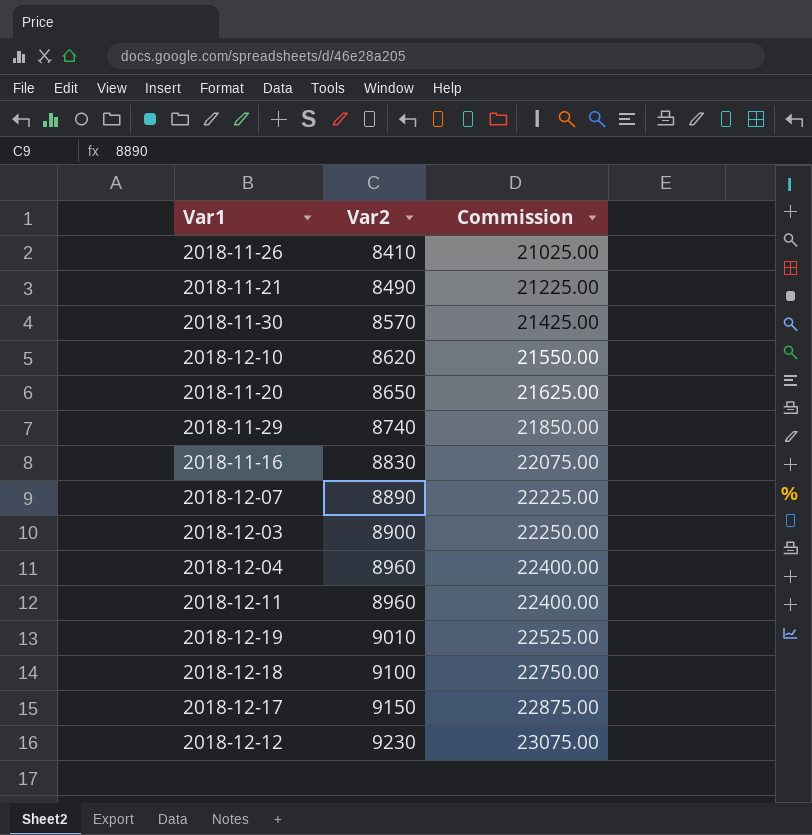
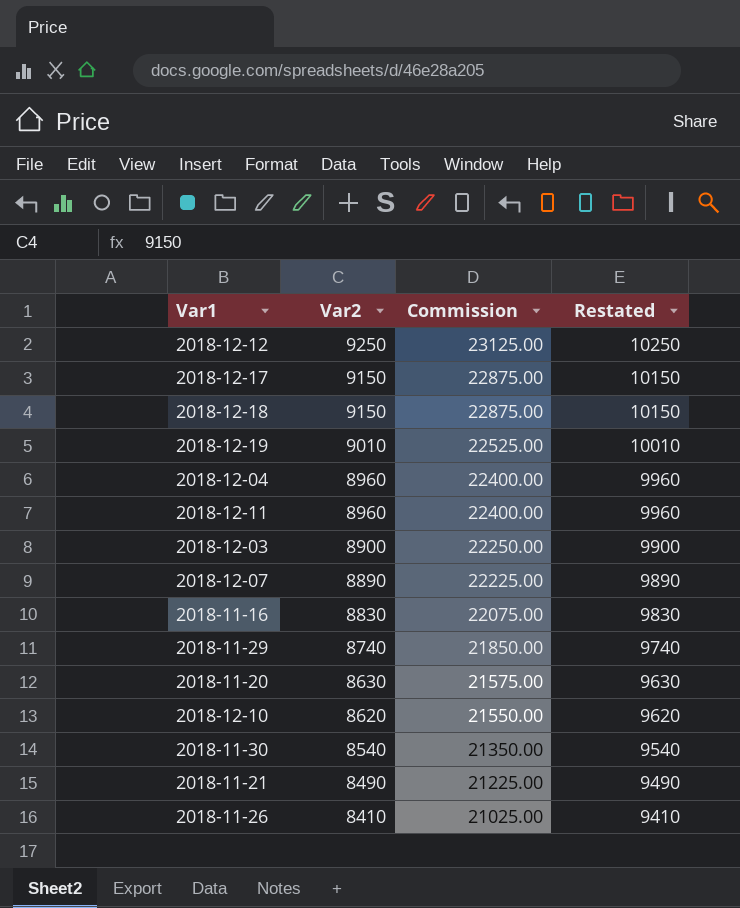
row order: Var2 ascending -> Var2 descending
column Restated | formula: none -> [Var2] + 1000
2018-12-12 | Var2: 9230 -> 9250
2018-12-12 | Commission: 23075.00 -> 23125.00
2018-12-18 | Var2: 9100 -> 9150
2018-12-18 | Commission: 22750.00 -> 22875.00
2018-11-20 | Var2: 8650 -> 8630
2018-11-20 | Commission: 21625.00 -> 21575.00
2018-11-30 | Var2: 8570 -> 8540
2018-11-30 | Commission: 21425.00 -> 21350.00

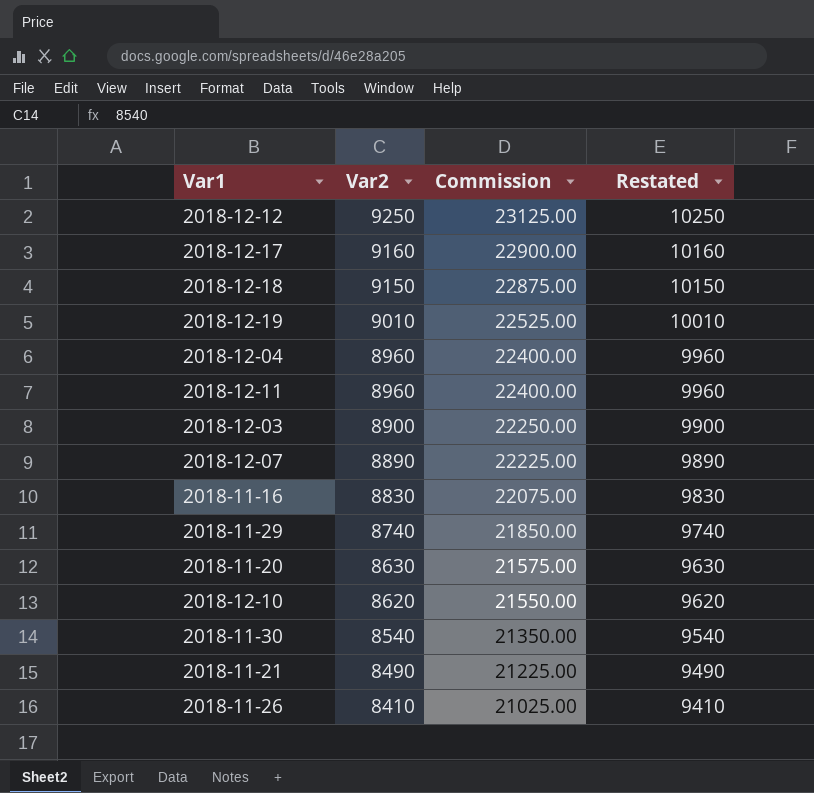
2018-12-17 | Var2: 9150 -> 9160
2018-12-17 | Commission: 22875.00 -> 22900.00
2018-12-17 | Restated: 10150 -> 10160

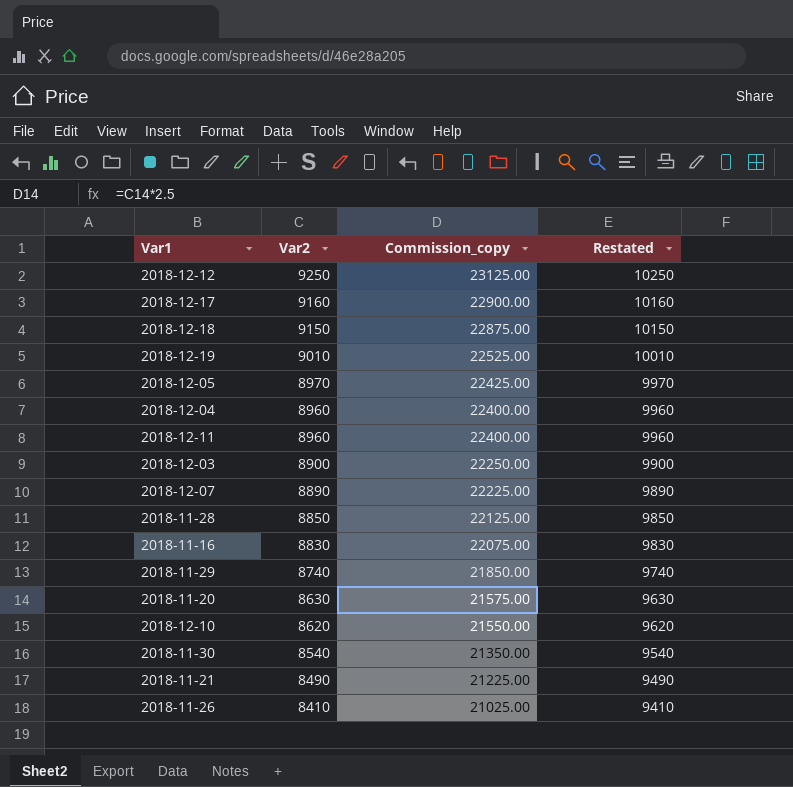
column name: Commission -> Commission_copy
row 2018-12-05: none -> 8970 | 22425.00 | 9970
row 2018-11-28: none -> 8850 | 22125.00 | 9850

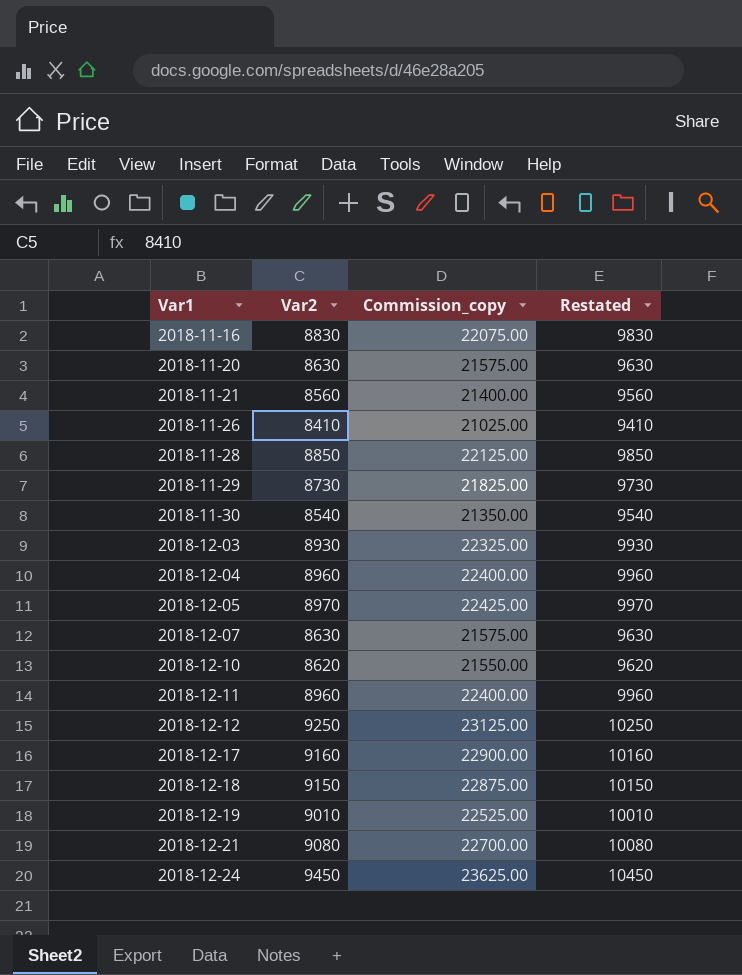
row order: Var2 descending -> Var1 ascending
2018-11-21 | Var2: 8490 -> 8560
2018-11-21 | Commission_copy: 21225.00 -> 21400.00
2018-11-21 | Restated: 9490 -> 9560
2018-11-29 | Var2: 8740 -> 8730
2018-11-29 | Commission_copy: 21850.00 -> 21825.00
2018-11-29 | Restated: 9740 -> 9730
2018-12-03 | Var2: 8900 -> 8930
2018-12-03 | Commission_copy: 22250.00 -> 22325.00
2018-12-03 | Restated: 9900 -> 9930
2018-12-07 | Var2: 8890 -> 8630
2018-12-07 | Commission_copy: 22225.00 -> 21575.00
2018-12-07 | Restated: 9890 -> 9630
row 2018-12-21: none -> 9080 | 22700.00 | 10080
row 2018-12-24: none -> 9450 | 23625.00 | 10450

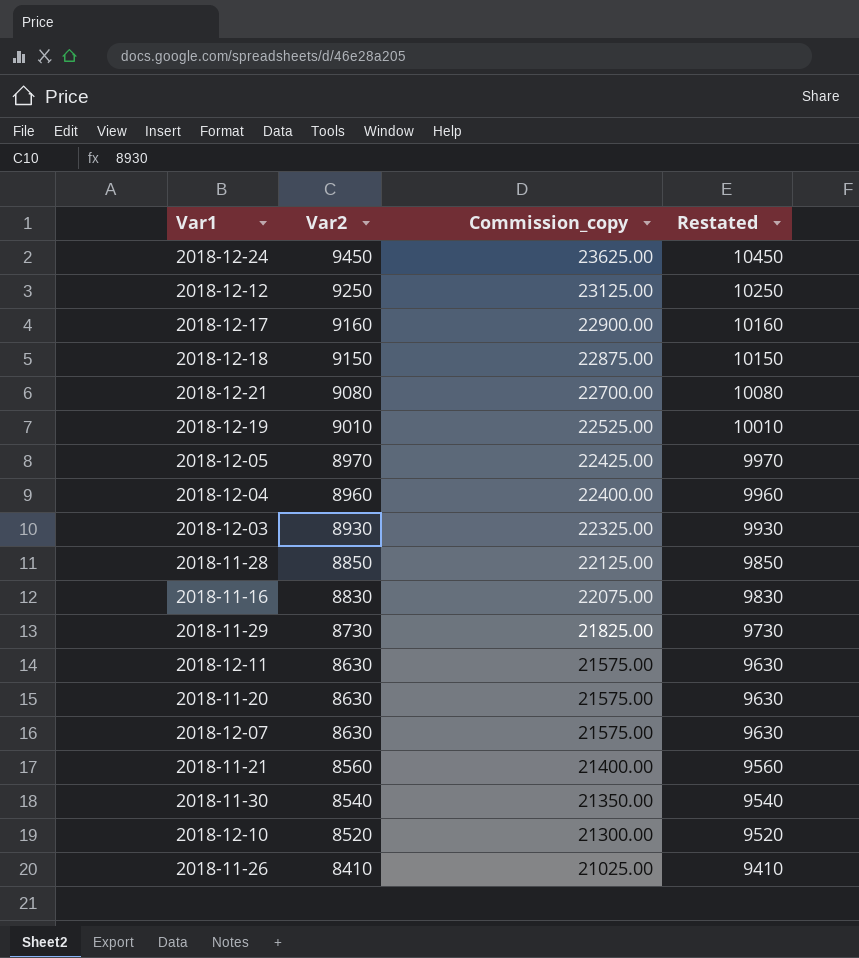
row order: Var1 ascending -> Var2 descending
2018-12-11 | Var2: 8960 -> 8630
2018-12-11 | Commission_copy: 22400.00 -> 21575.00
2018-12-11 | Restated: 9960 -> 9630
2018-12-10 | Var2: 8620 -> 8520
2018-12-10 | Commission_copy: 21550.00 -> 21300.00
2018-12-10 | Restated: 9620 -> 9520

